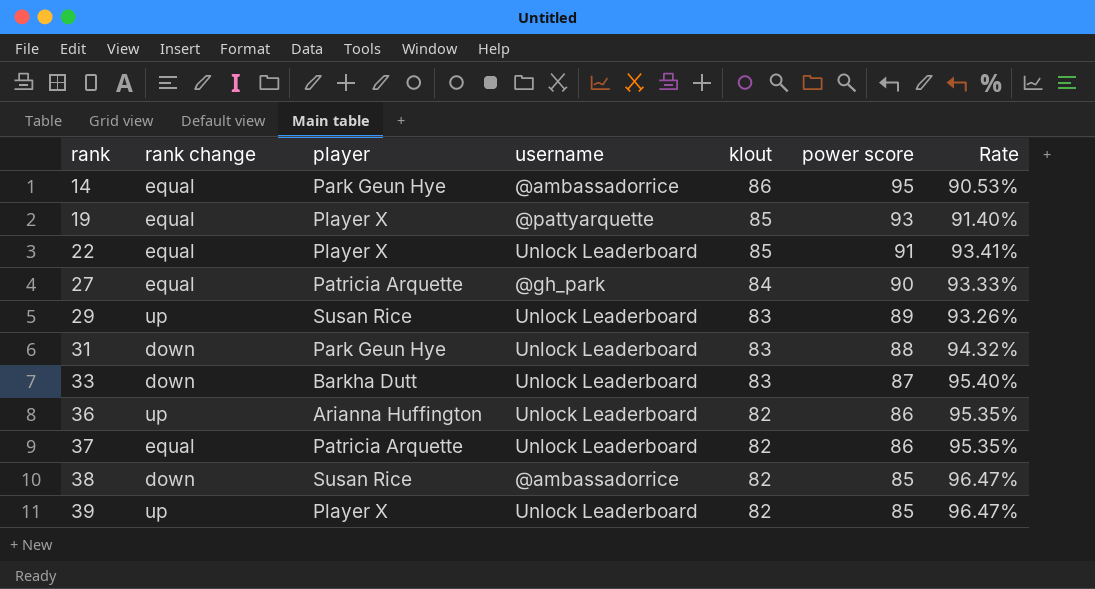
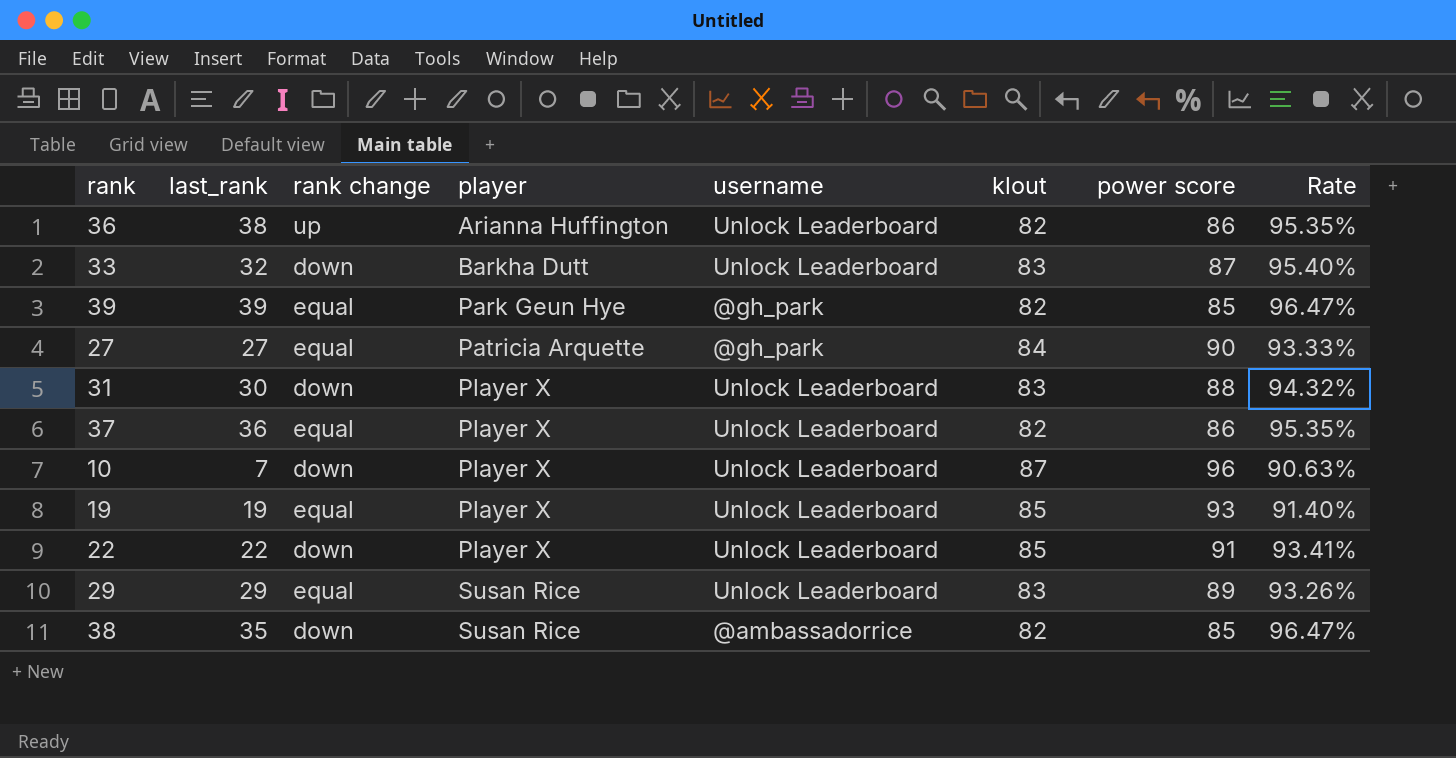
row order: rank ascending -> player ascending
column last_rank | position: none -> 2
row 14: equal | Park Geun Hye | @ambassadorrice | 86 | 95 | 90.53% -> none
39 | rank change: up -> equal
39 | player: Player X -> Park Geun Hye
39 | username: Unlock Leaderboard -> @gh_park
31 | player: Park Geun Hye -> Player X
37 | player: Patricia Arquette -> Player X
row 10: none -> 7 | down | Player X | Unlock Leaderboard | 87 | 96 | 90.63%
19 | username: @pattyarquette -> Unlock Leaderboard
22 | rank change: equal -> down
29 | rank change: up -> equal

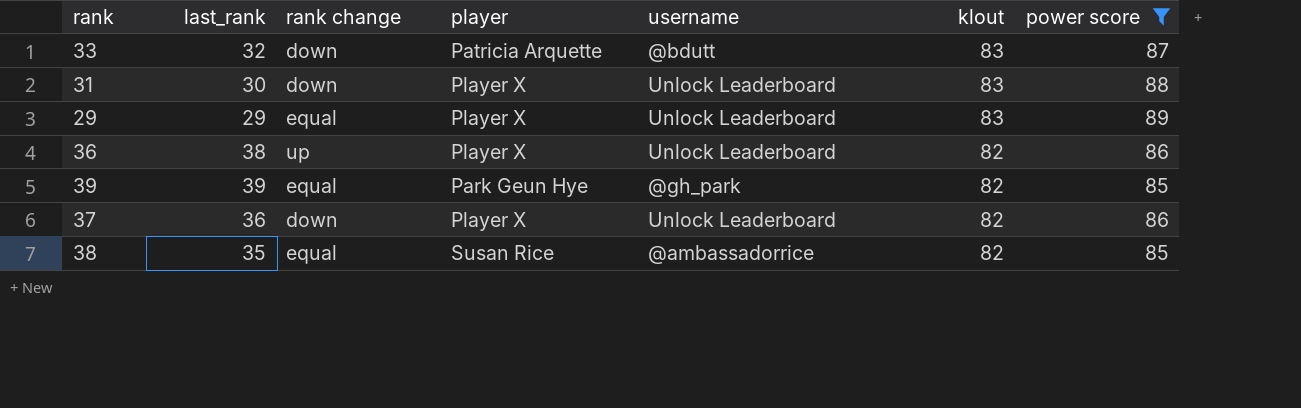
filter: none -> power score <= 89
row order: player ascending -> klout descending
column Rate | formula: [klout] / [power score] -> none
33 | player: Barkha Dutt -> Patricia Arquette
33 | username: Unlock Leaderboard -> @bdutt
29 | player: Susan Rice -> Player X
36 | player: Arianna Huffington -> Player X
37 | rank change: equal -> down
38 | rank change: down -> equal

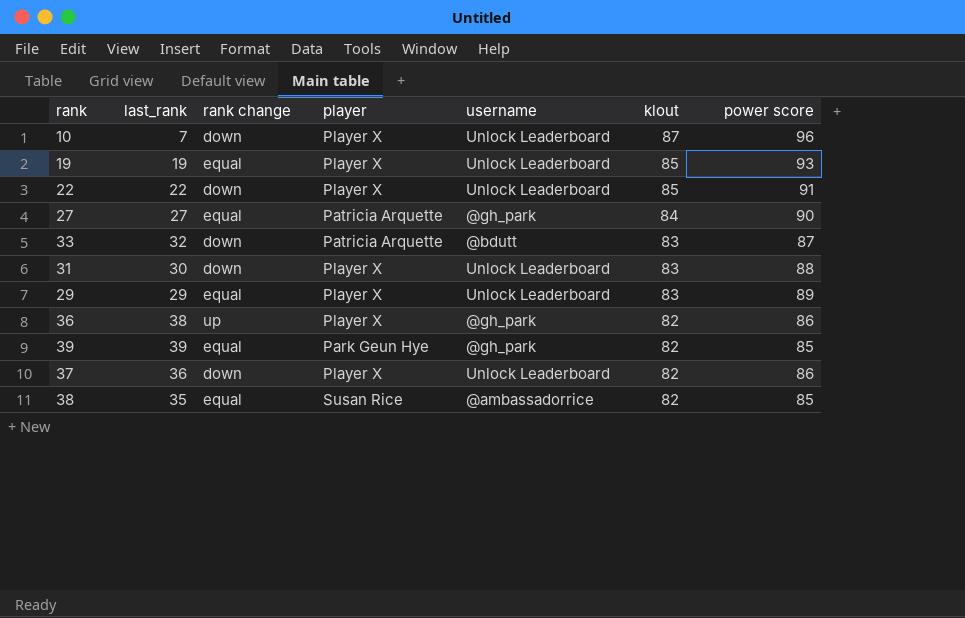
filter: power score <= 89 -> none
36 | username: Unlock Leaderboard -> @gh_park

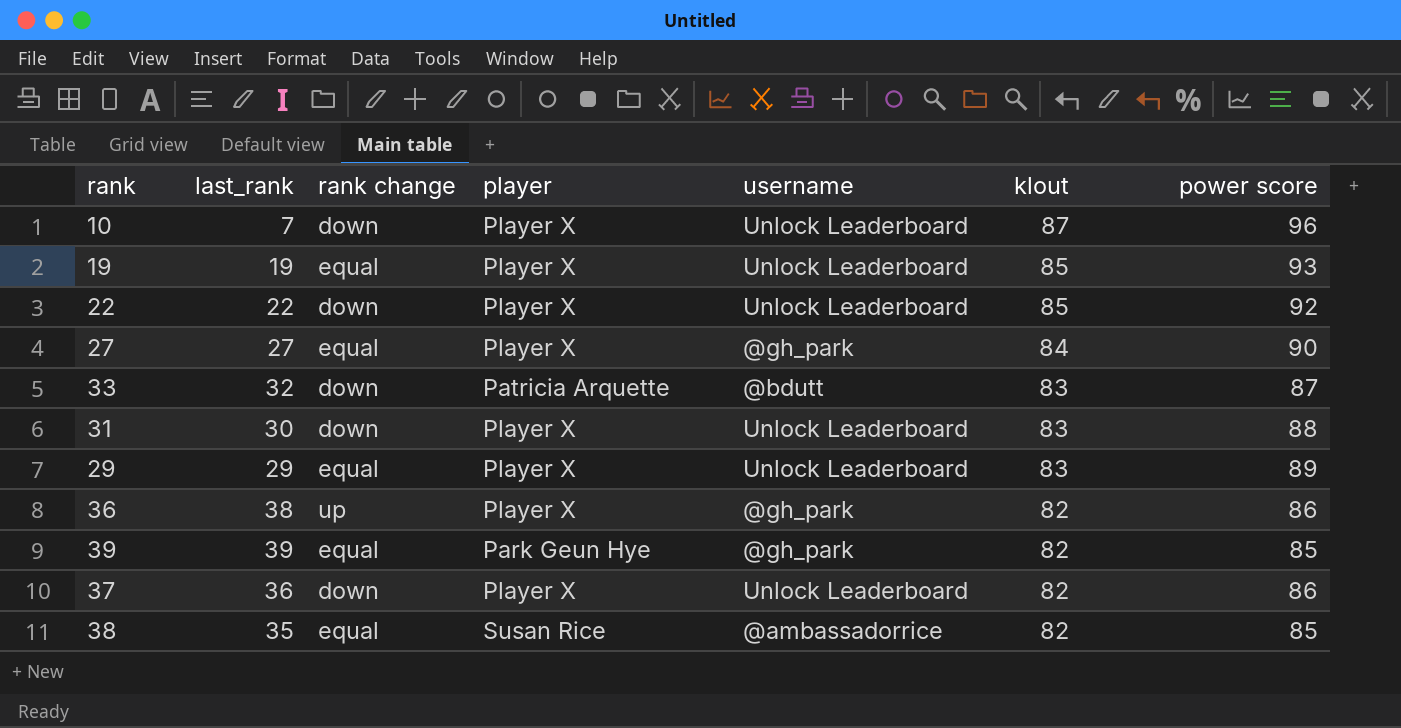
22 | power score: 91 -> 92
27 | player: Patricia Arquette -> Player X

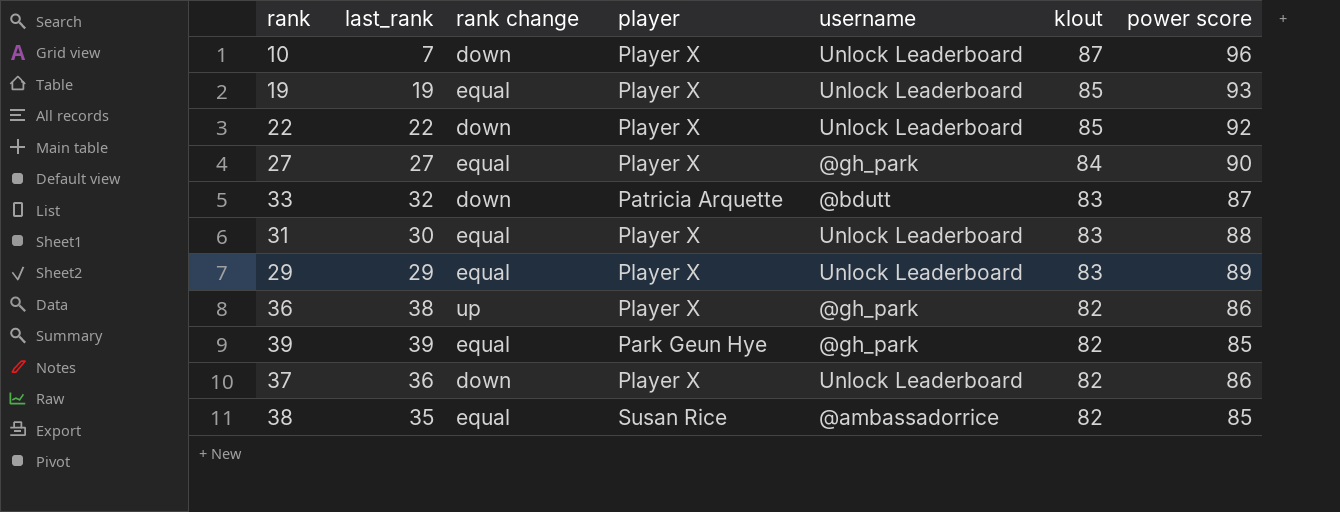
31 | rank change: down -> equal

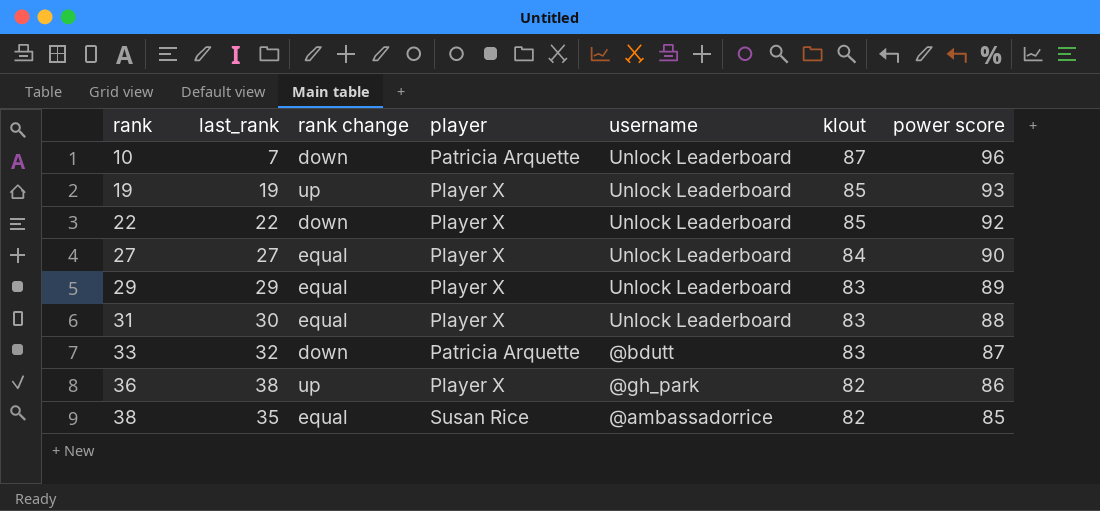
row order: klout descending -> rank ascending
row 39: 39 | equal | Park Geun Hye | @gh_park | 82 | 85 -> none
row 37: 36 | down | Player X | Unlock Leaderboard | 82 | 86 -> none
10 | player: Player X -> Patricia Arquette
19 | rank change: equal -> up
27 | username: @gh_park -> Unlock Leaderboard

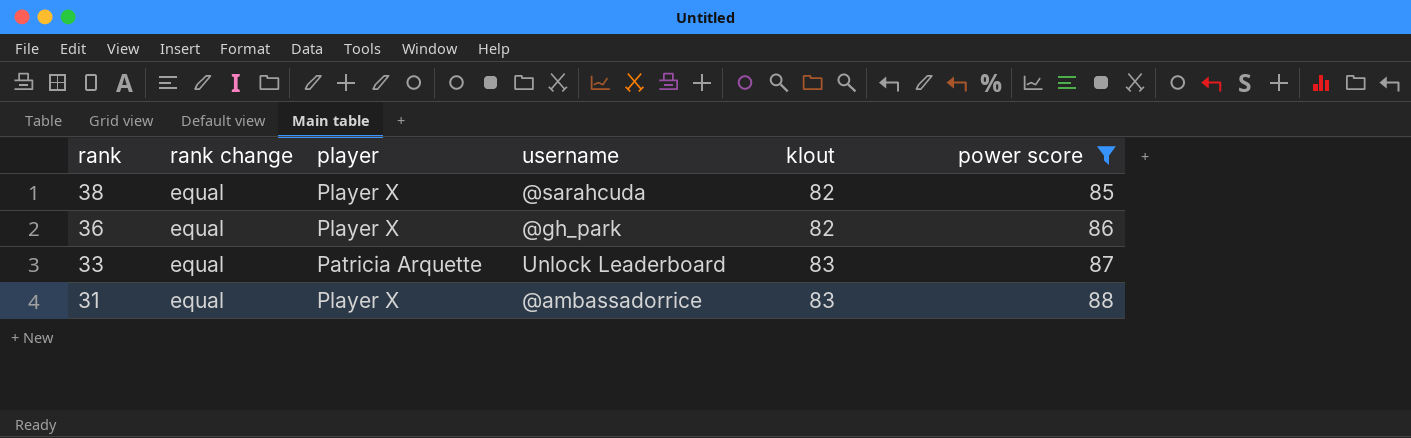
filter: none -> power score <= 88
row order: rank ascending -> rank descending
column last_rank | position: 2 -> none
38 | player: Susan Rice -> Player X
38 | username: @ambassadorrice -> @sarahcuda
36 | rank change: up -> equal
33 | rank change: down -> equal
33 | username: @bdutt -> Unlock Leaderboard
31 | username: Unlock Leaderboard -> @ambassadorrice

